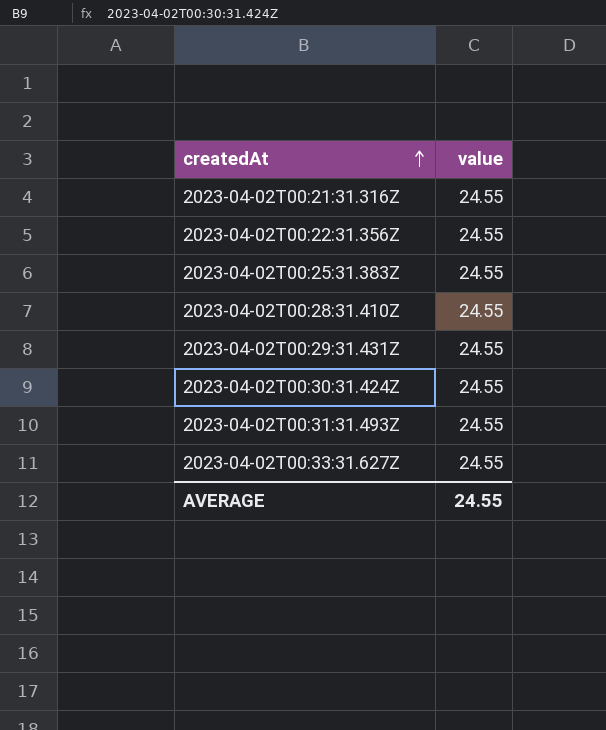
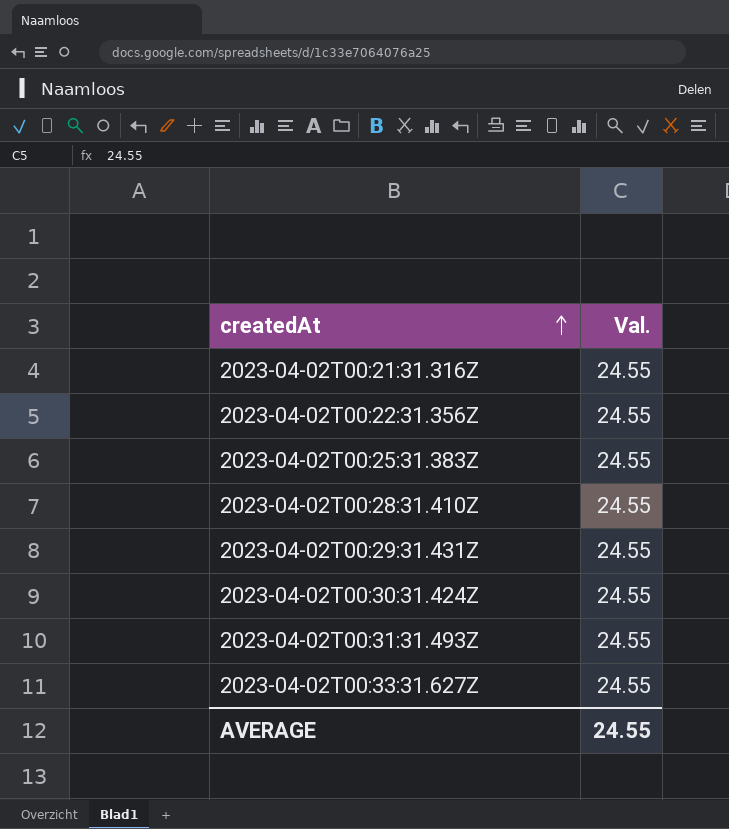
column name: value -> Val.

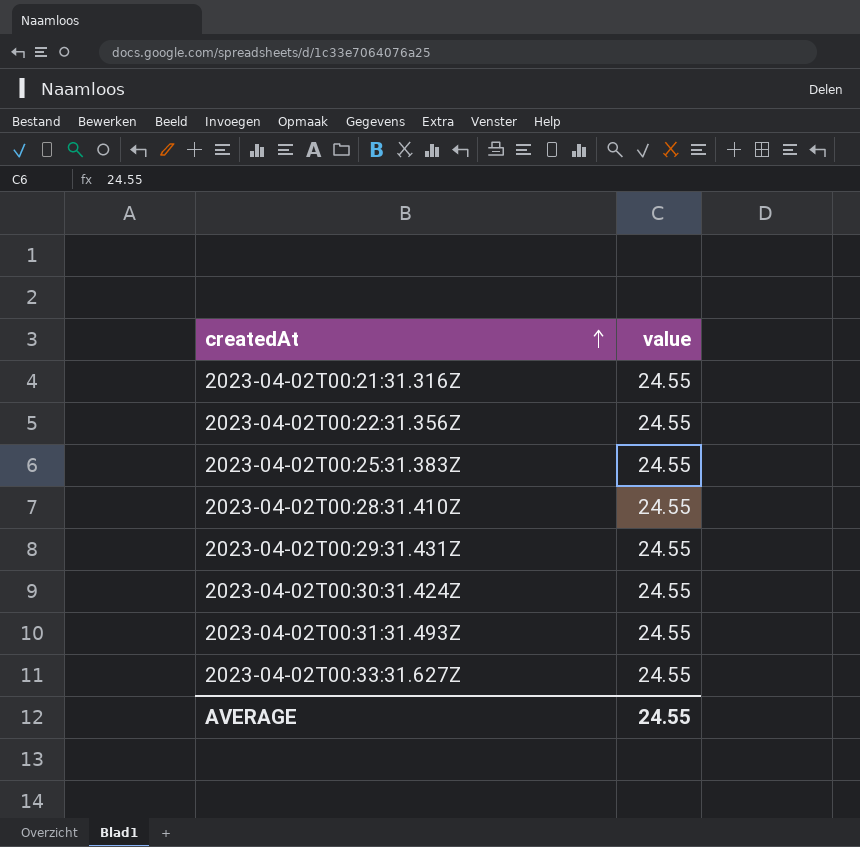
column name: Val. -> value

